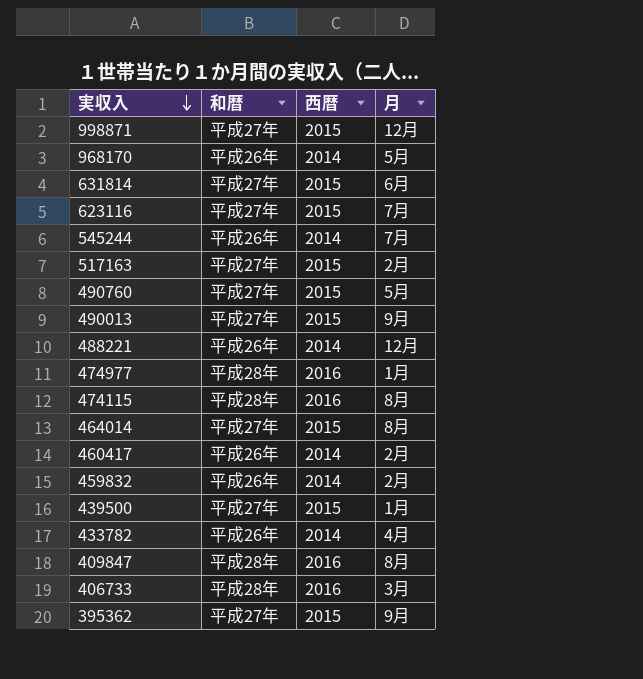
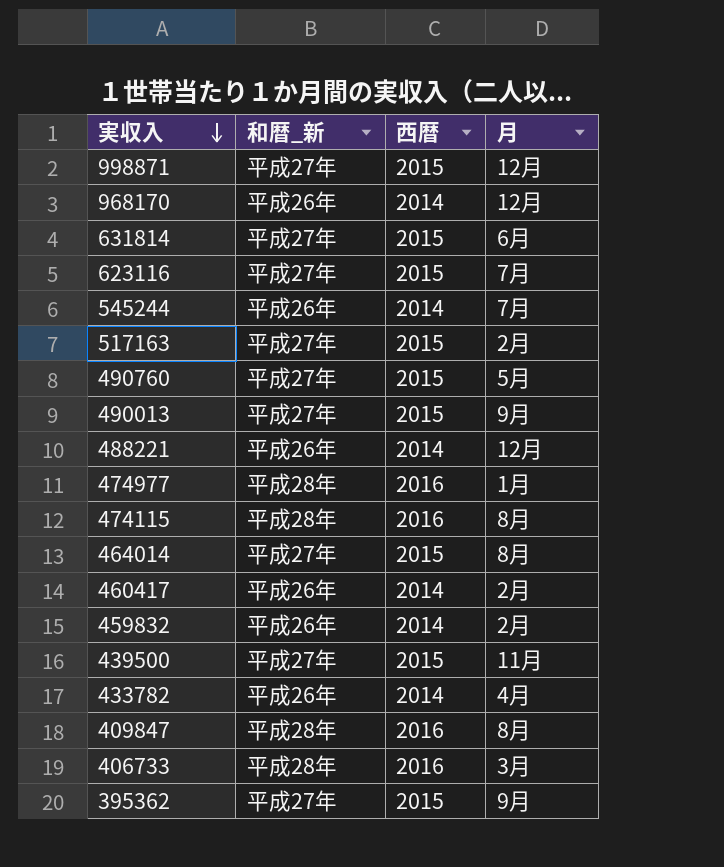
column name: 和暦 -> 和暦_新
968170 | 月: 5月 -> 12月
439500 | 月: 1月 -> 11月

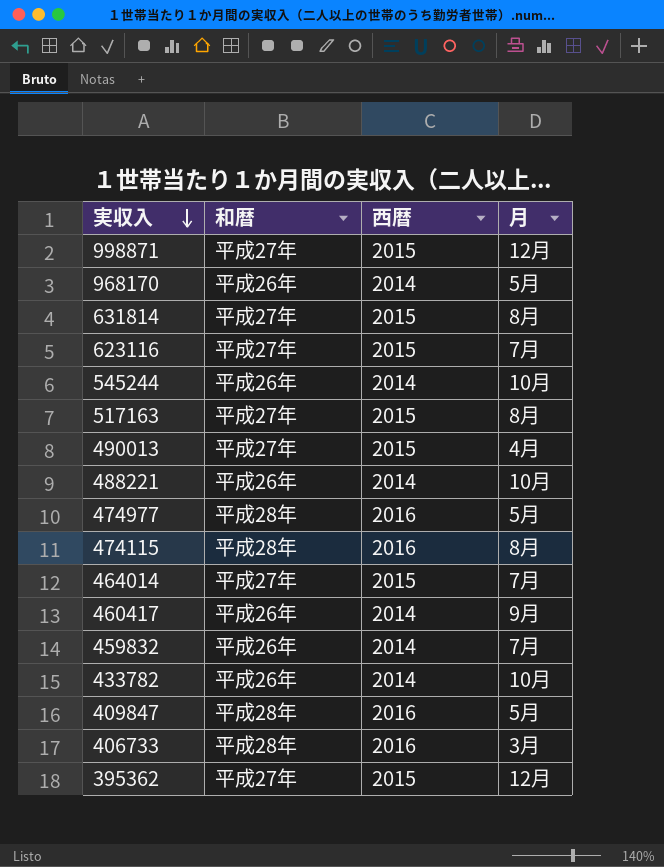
column name: 和暦_新 -> 和暦
row 490760: 平成27年 | 2015 | 5月 -> none
row 439500: 平成27年 | 2015 | 11月 -> none
968170 | 月: 12月 -> 5月
631814 | 月: 6月 -> 8月
545244 | 月: 7月 -> 10月
517163 | 月: 2月 -> 8月
490013 | 月: 9月 -> 4月
488221 | 月: 12月 -> 10月
474977 | 月: 1月 -> 5月
464014 | 月: 8月 -> 7月
460417 | 月: 2月 -> 9月
459832 | 月: 2月 -> 7月
433782 | 月: 4月 -> 10月
409847 | 月: 8月 -> 5月
395362 | 月: 9月 -> 12月

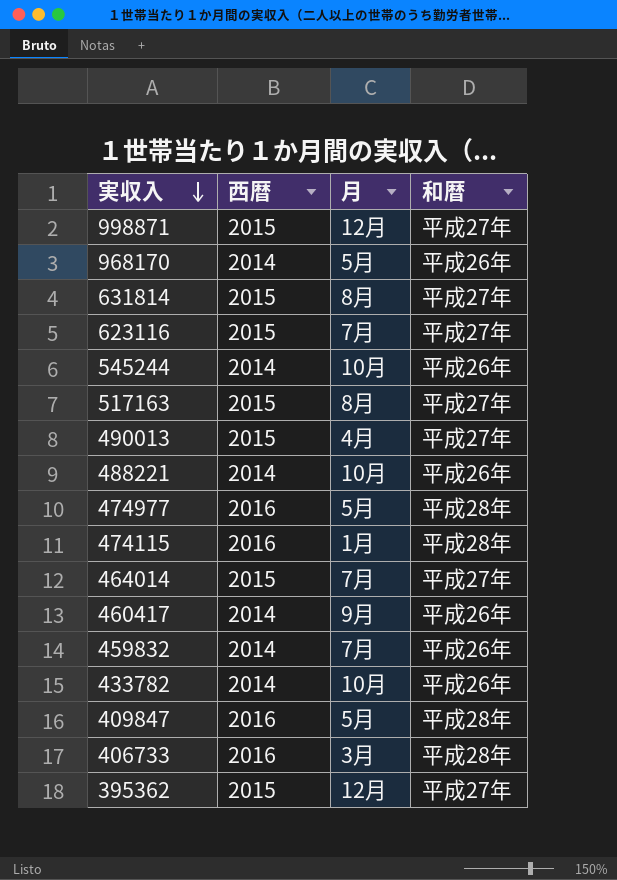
column 和暦 | position: 2 -> 4
474115 | 月: 8月 -> 1月

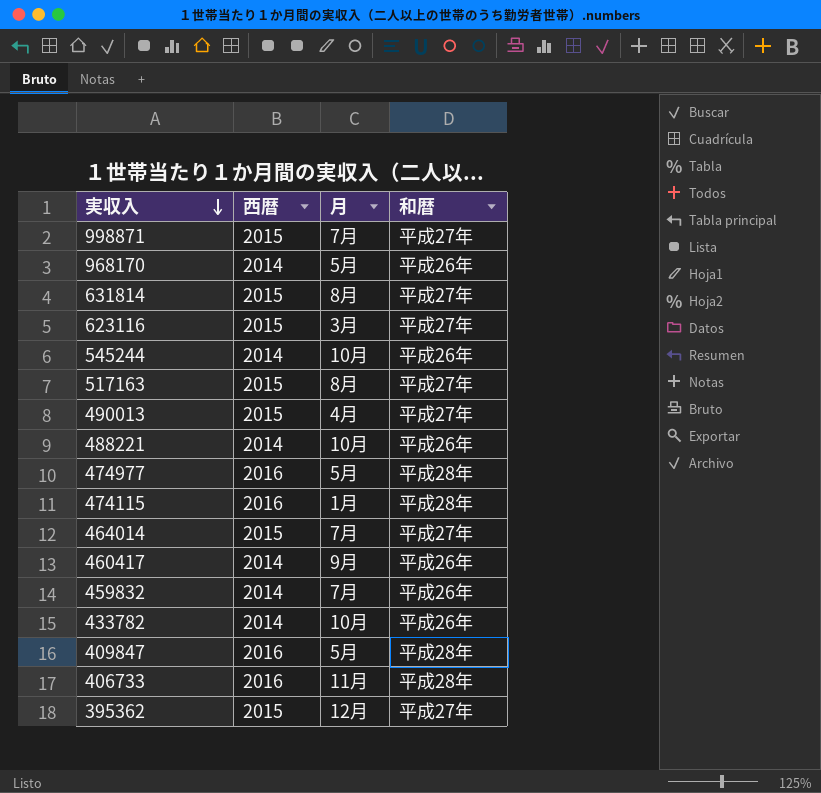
998871 | 月: 12月 -> 7月
623116 | 月: 7月 -> 3月
406733 | 月: 3月 -> 11月

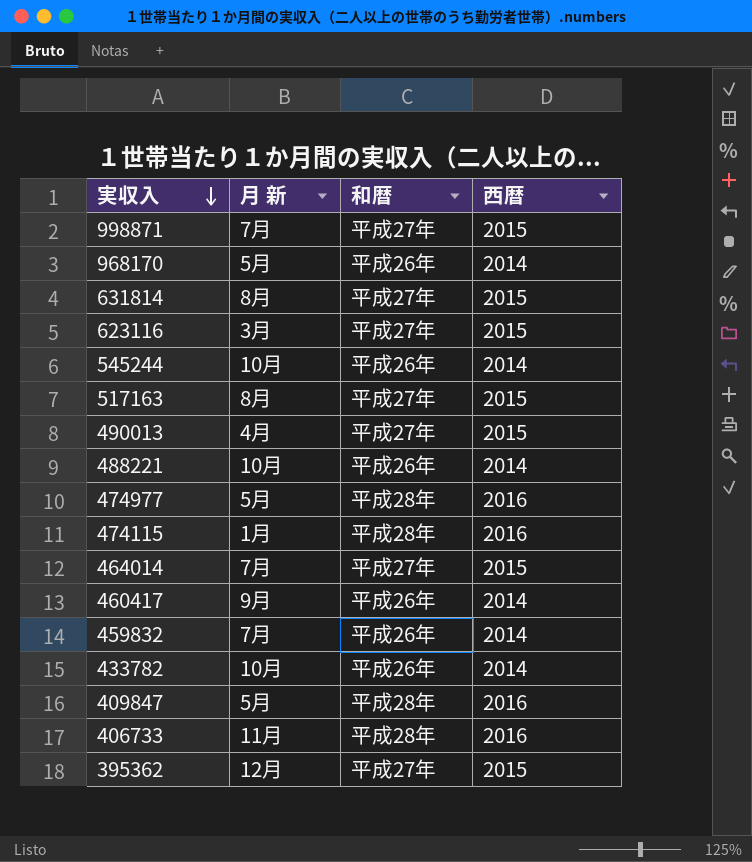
column name: 月 -> 月 新
column 西暦 | position: 2 -> 4

